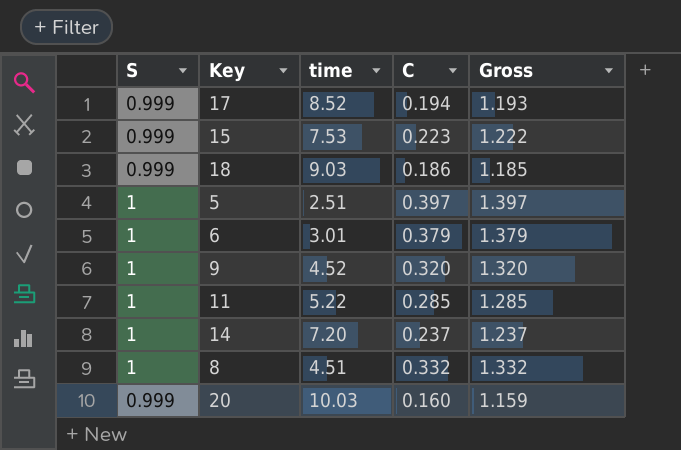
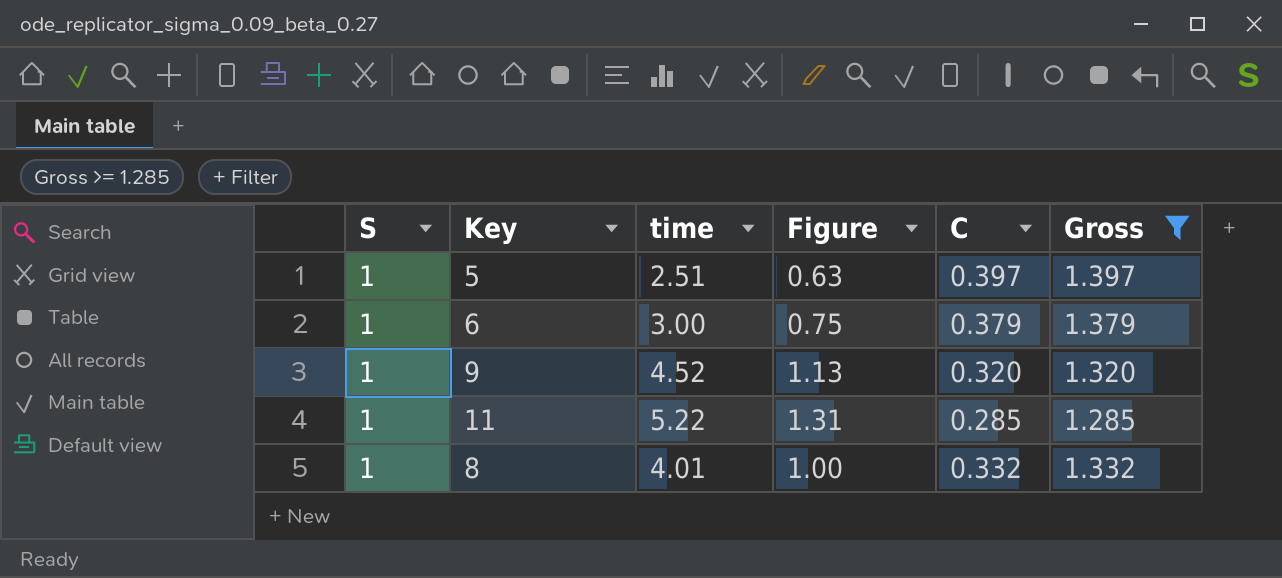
filter: none -> Gross >= 1.285
column Figure | formula: none -> [time] * 0.25
6 | time: 3.01 -> 3.00
8 | time: 4.51 -> 4.01

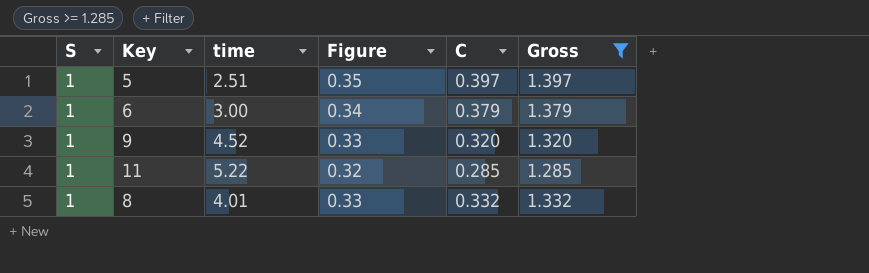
column Figure | formula: [time] * 0.25 -> [Gross] * 0.25

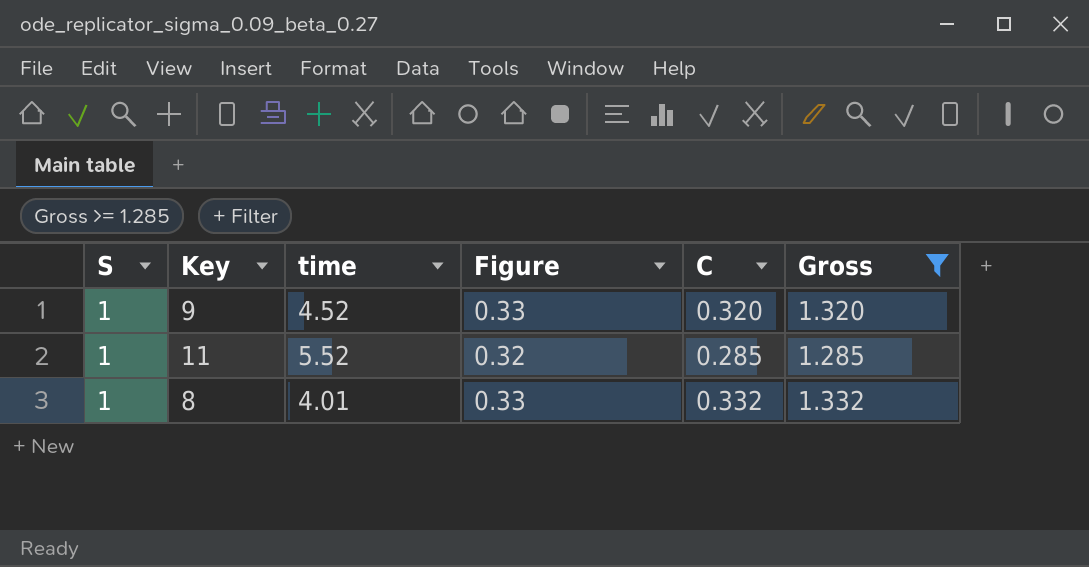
row 5: 1 | 2.51 | 0.35 | 0.397 | 1.397 -> none
row 6: 1 | 3.00 | 0.34 | 0.379 | 1.379 -> none
11 | time: 5.22 -> 5.52

